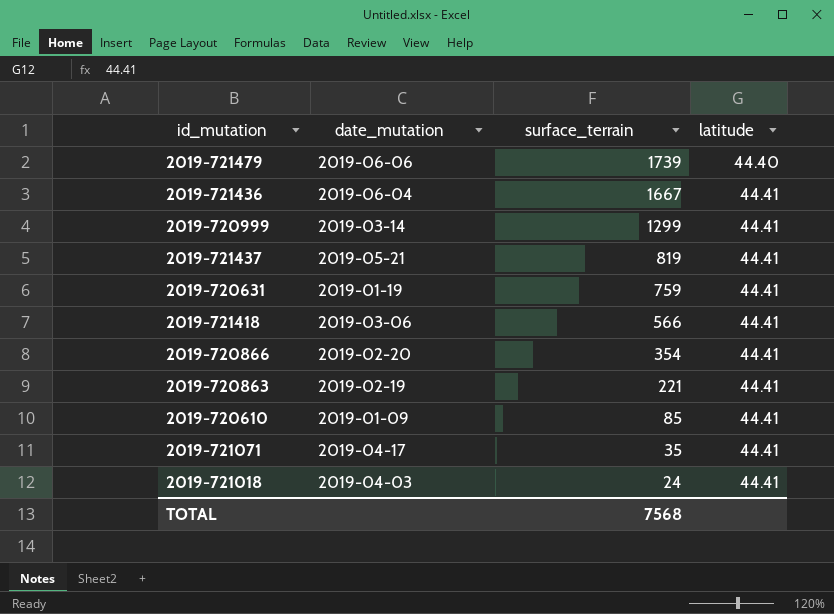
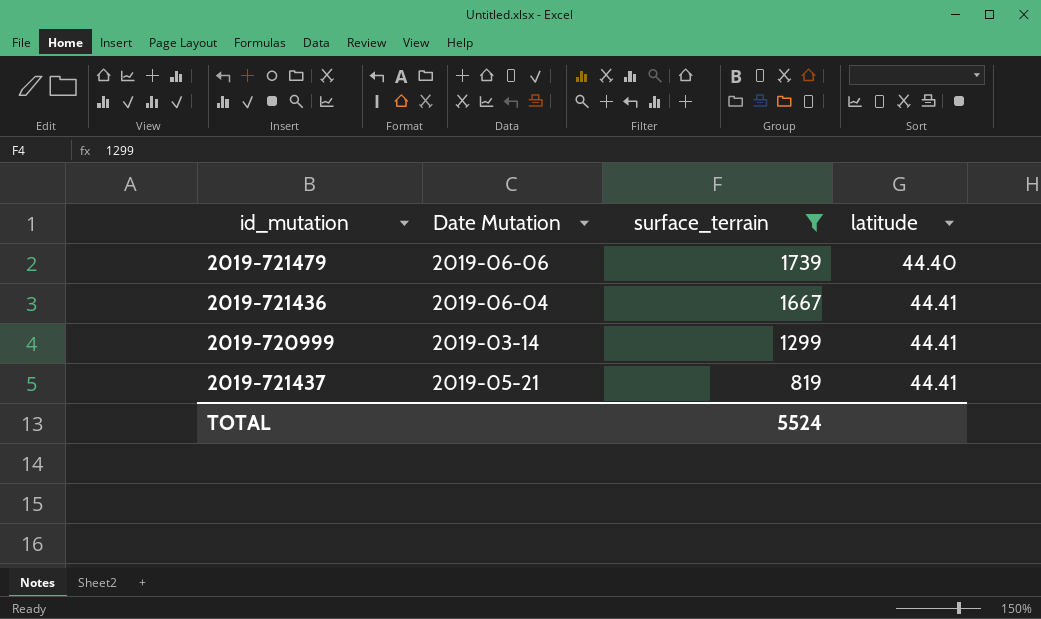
filter: none -> surface_terrain >= 819
column name: date_mutation -> Date Mutation
TOTAL | surface_terrain: 7568 -> 5524

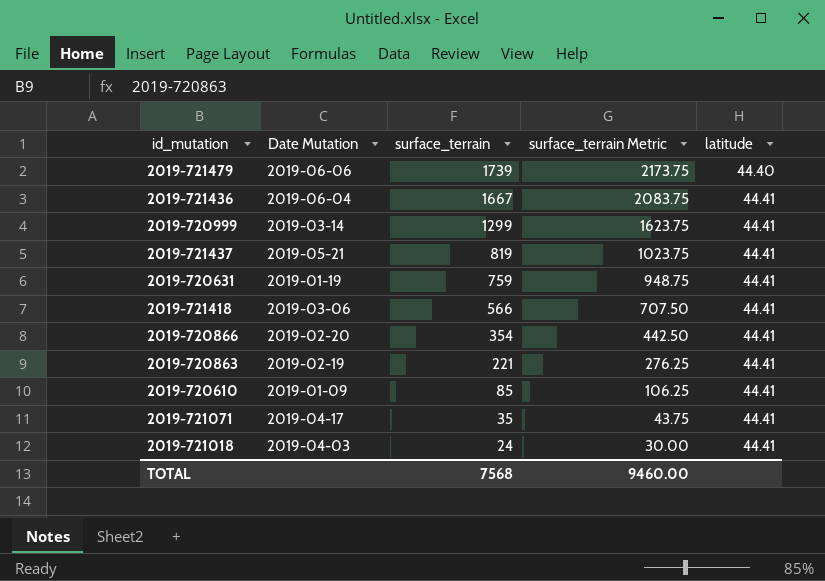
filter: surface_terrain >= 819 -> none
column surface_terrain Metric | formula: none -> [surface_terrain] * 1.25
TOTAL | surface_terrain: 5524 -> 7568

